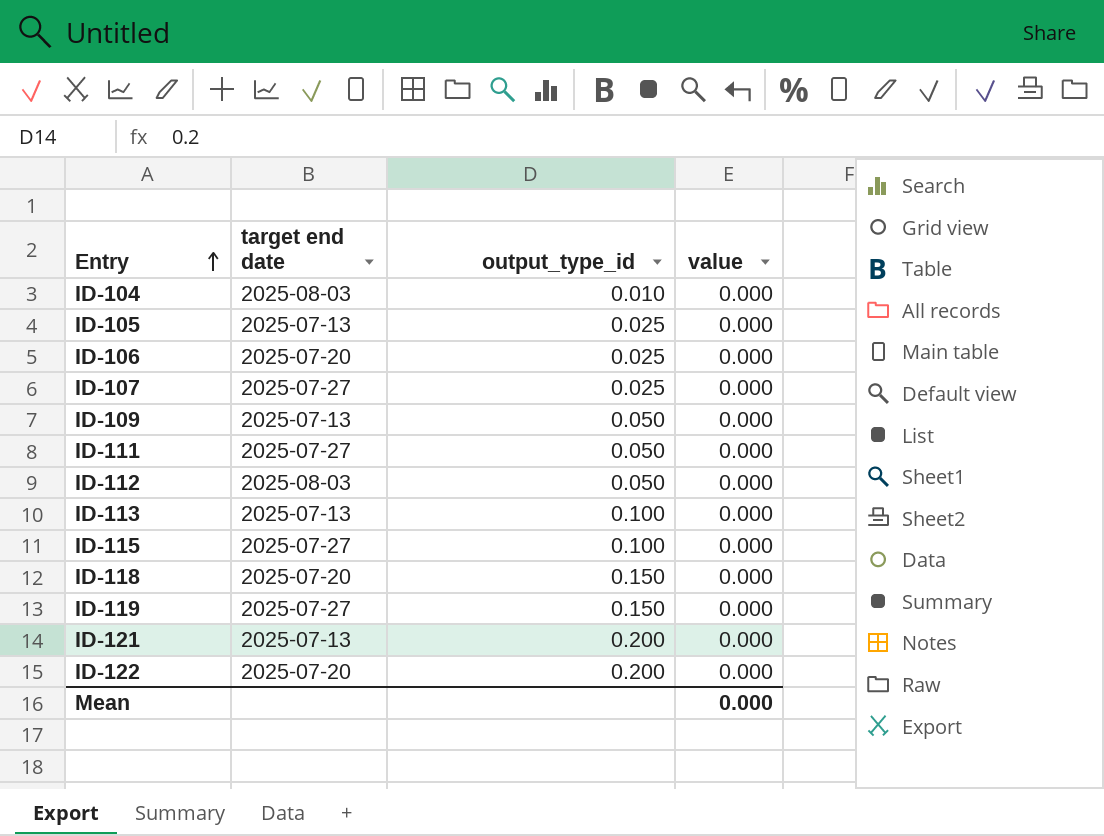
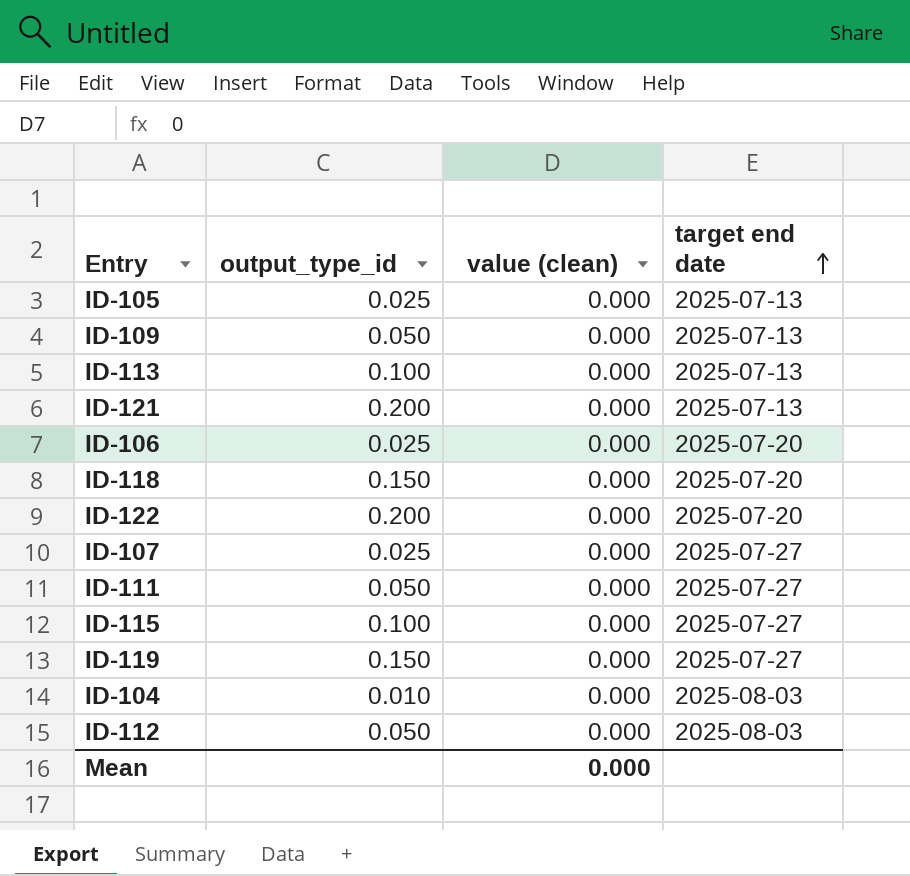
row order: Entry ascending -> target end date ascending
column name: value -> value (clean)
column target end date | position: 2 -> 4

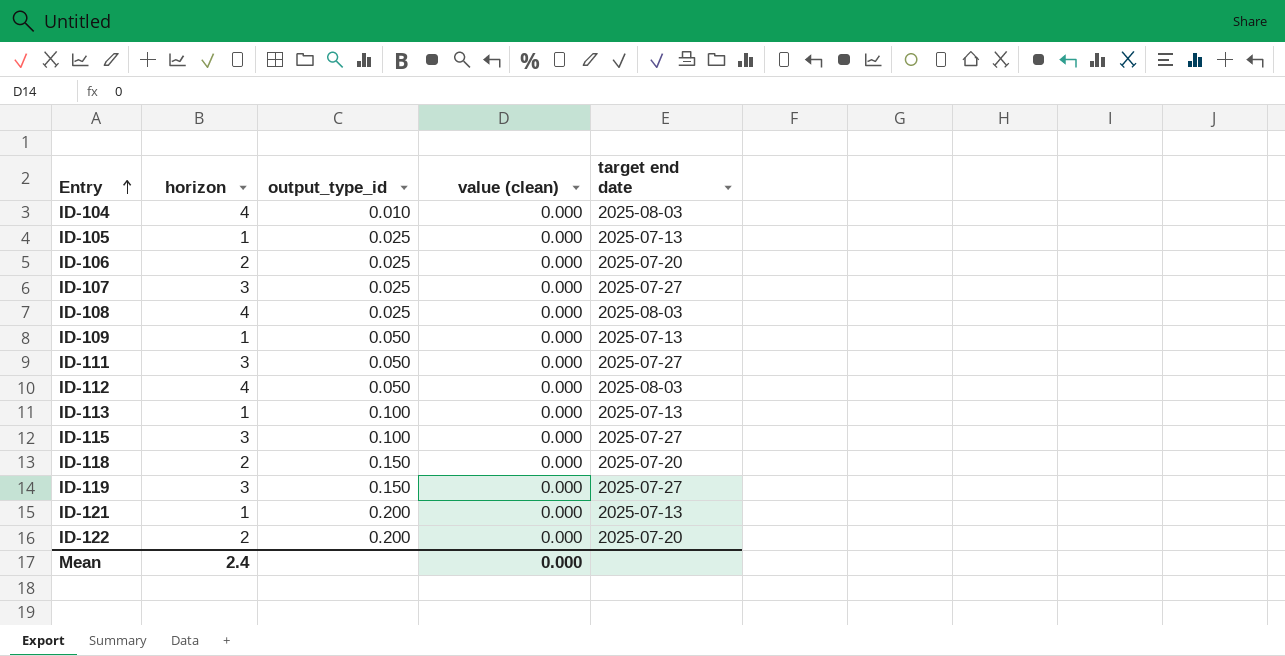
row order: target end date ascending -> Entry ascending
column horizon | position: none -> 2
row ID-108: none -> 4 | 0.025 | 0.000 | 2025-08-03

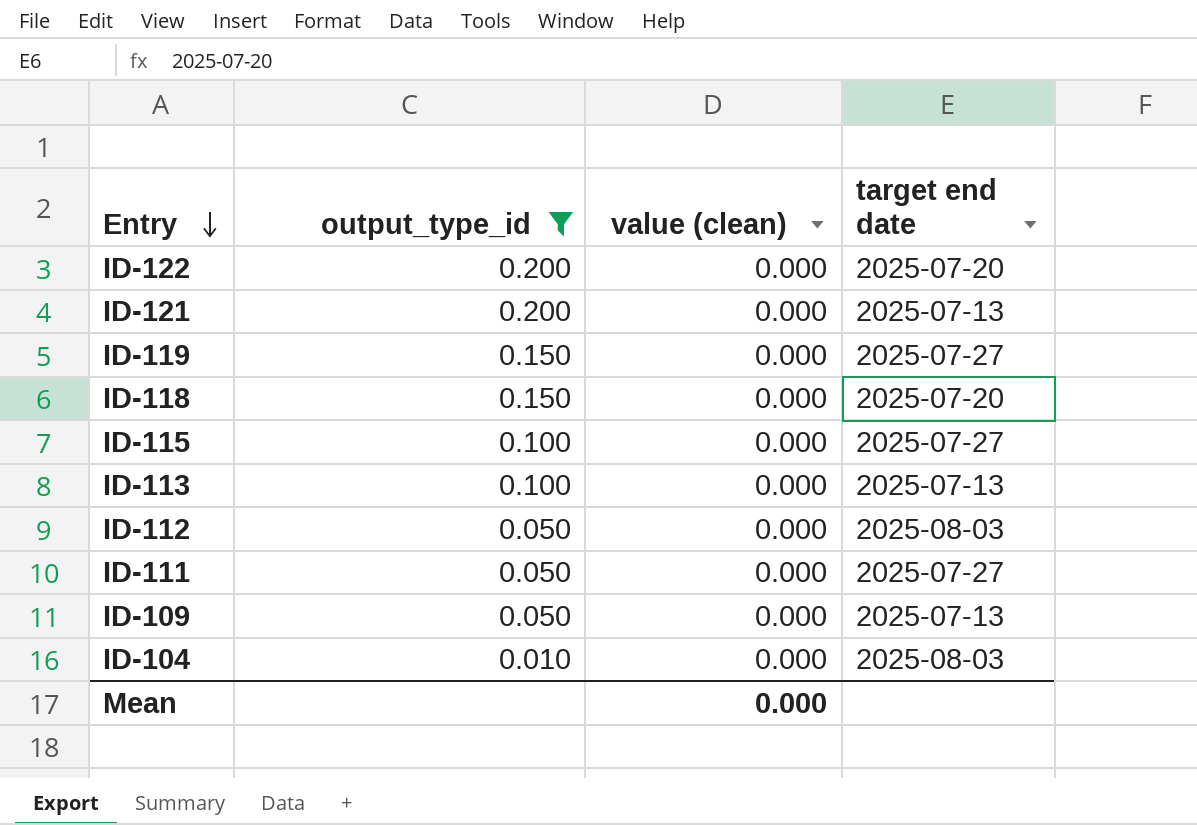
filter: none -> output_type_id != 0.025
row order: Entry ascending -> Entry descending
column horizon | position: 2 -> none

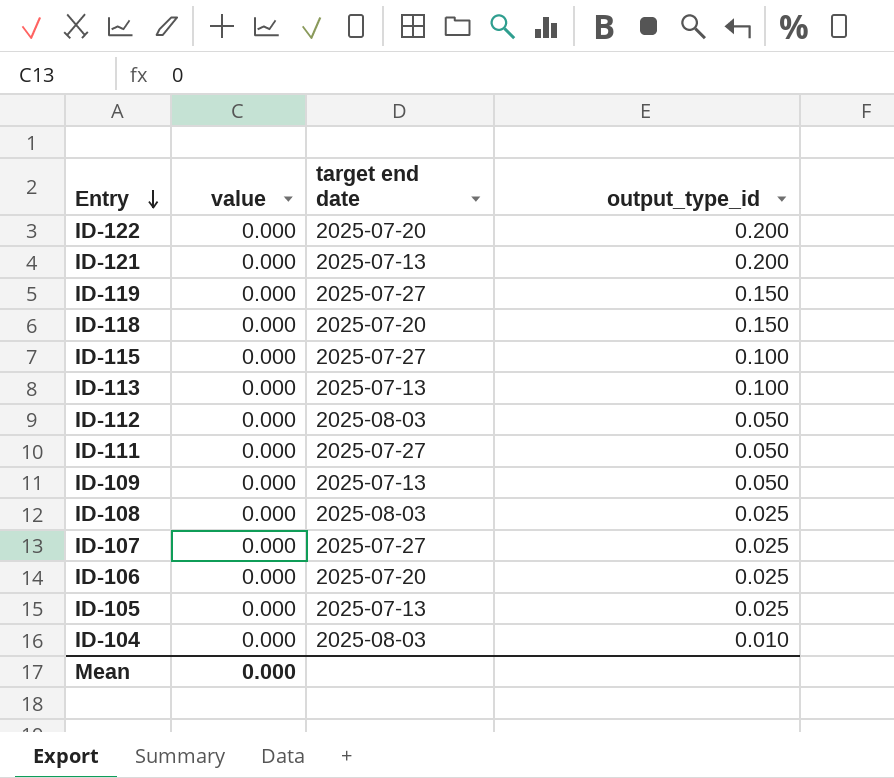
filter: output_type_id != 0.025 -> none
column name: value (clean) -> value
column output_type_id | position: 2 -> 4

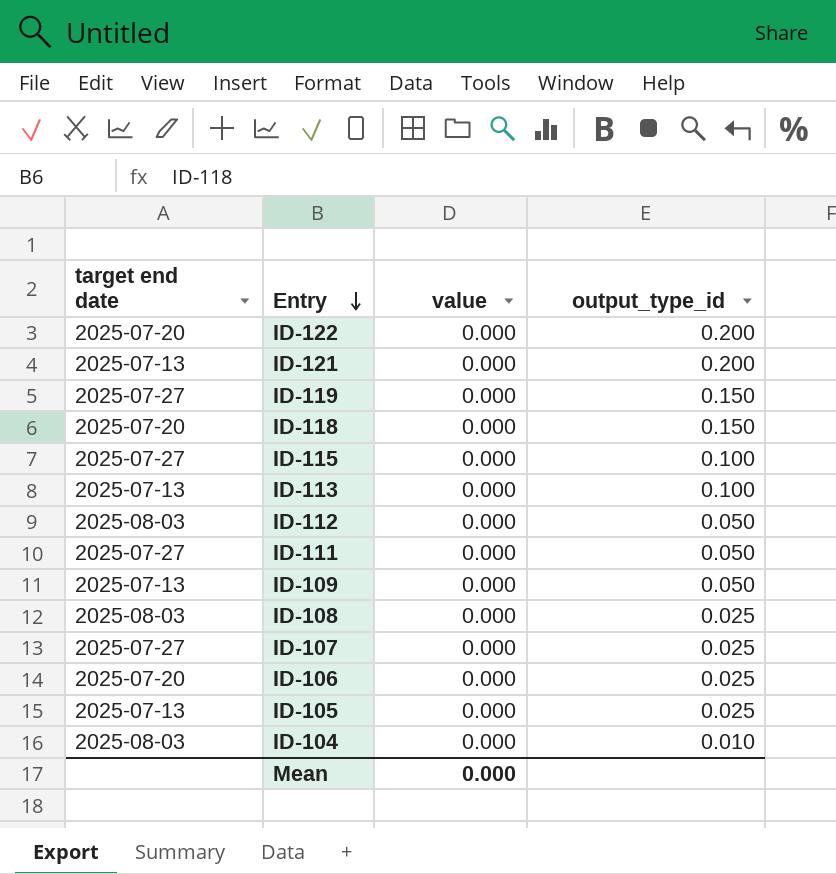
column target end date | position: 3 -> 1

